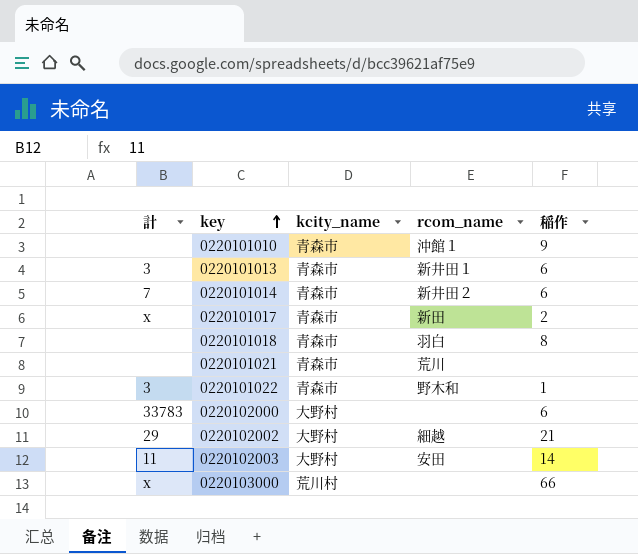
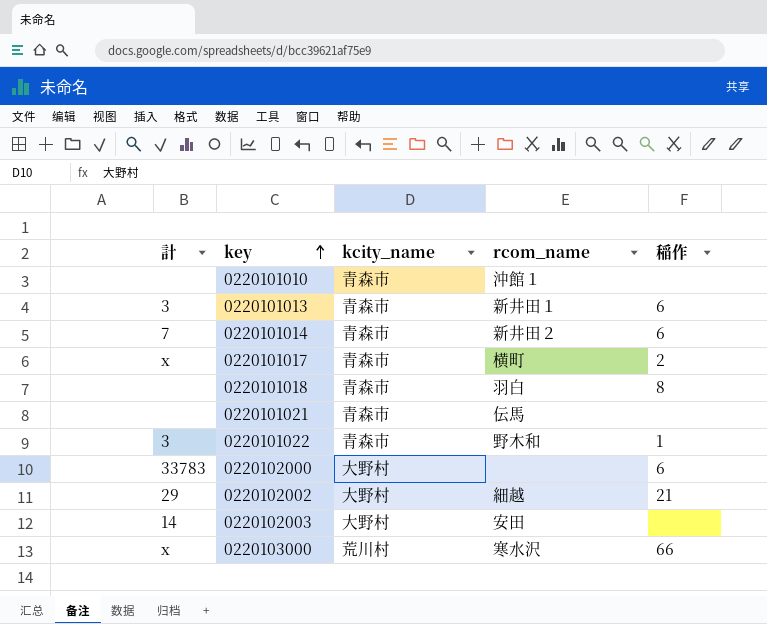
0220101010 | 稲作: 9 -> none
0220101017 | rcom_name: 新田 -> 横町
0220101021 | rcom_name: 荒川 -> 伝馬
0220102003 | 計: 11 -> 14
0220102003 | 稲作: 14 -> none
0220103000 | rcom_name: none -> 寒水沢

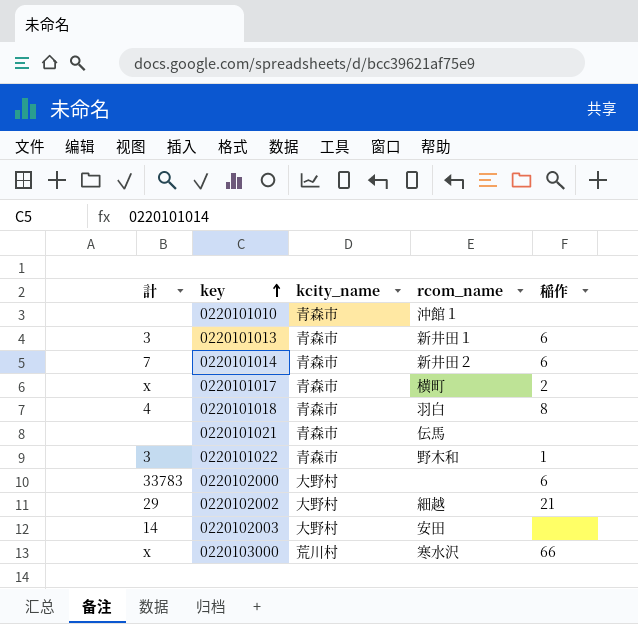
0220101018 | 計: none -> 4

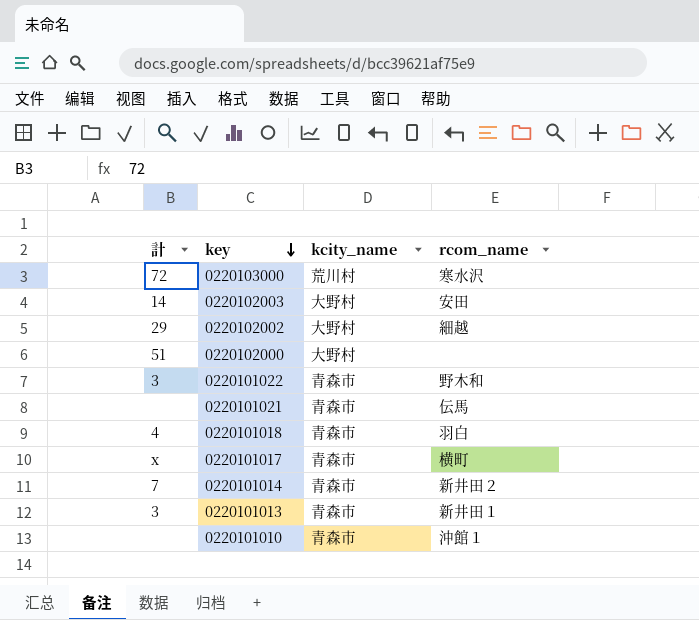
row order: key ascending -> key descending
column 稲作 | position: 5 -> none
0220103000 | 計: x -> 72
0220102000 | 計: 33783 -> 51

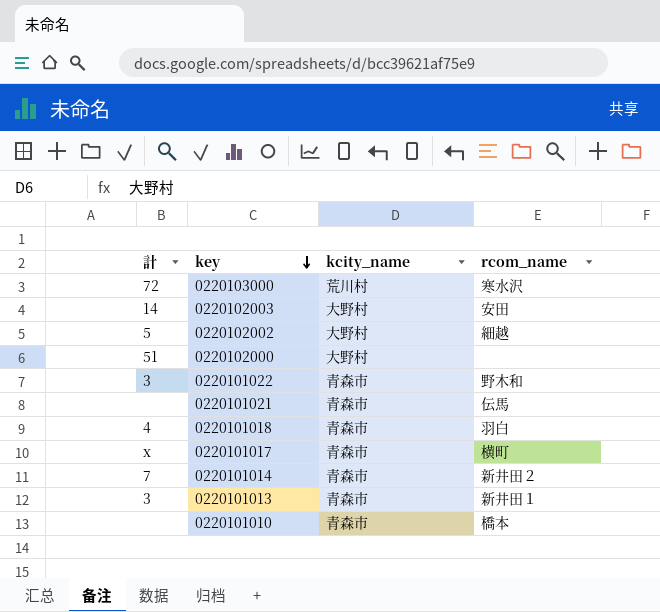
0220102002 | 計: 29 -> 5
0220101010 | rcom_name: 沖館１ -> 橋本

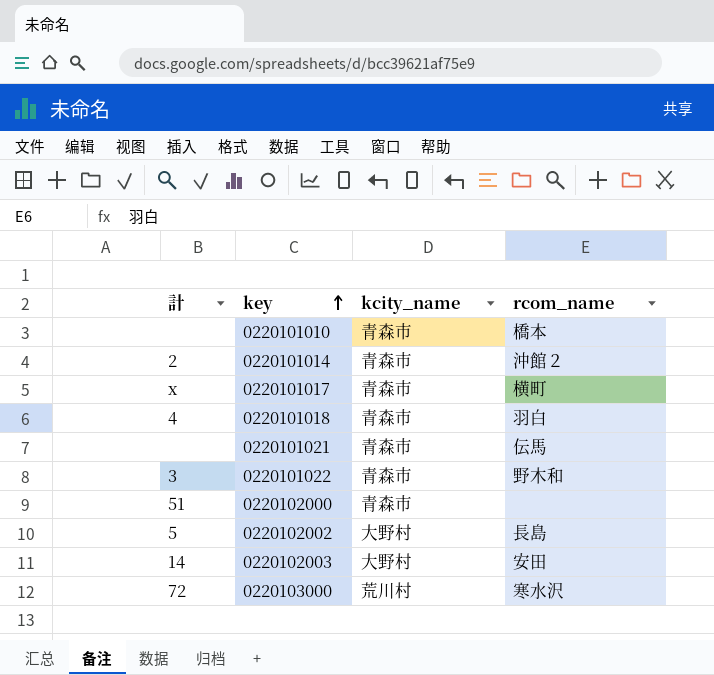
row order: key descending -> key ascending
row 0220101013: 3 | 青森市 | 新井田１ -> none
0220101014 | 計: 7 -> 2
0220101014 | rcom_name: 新井田２ -> 沖館２
0220102000 | kcity_name: 大野村 -> 青森市
0220102002 | rcom_name: 細越 -> 長島

